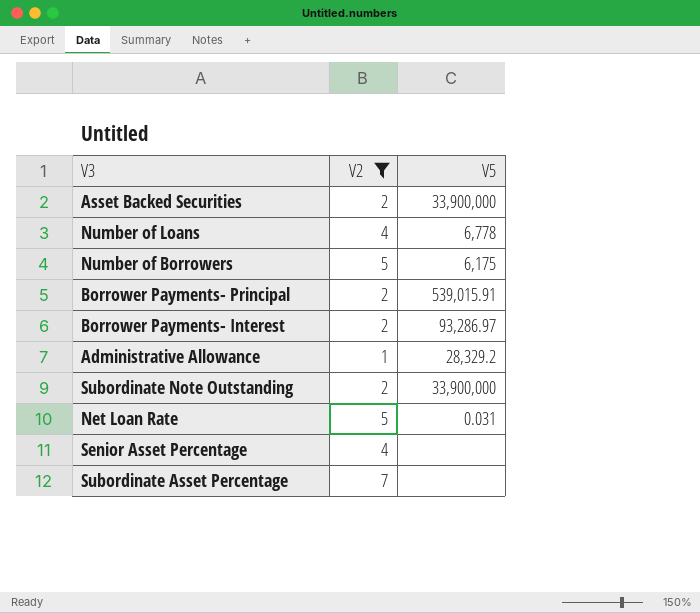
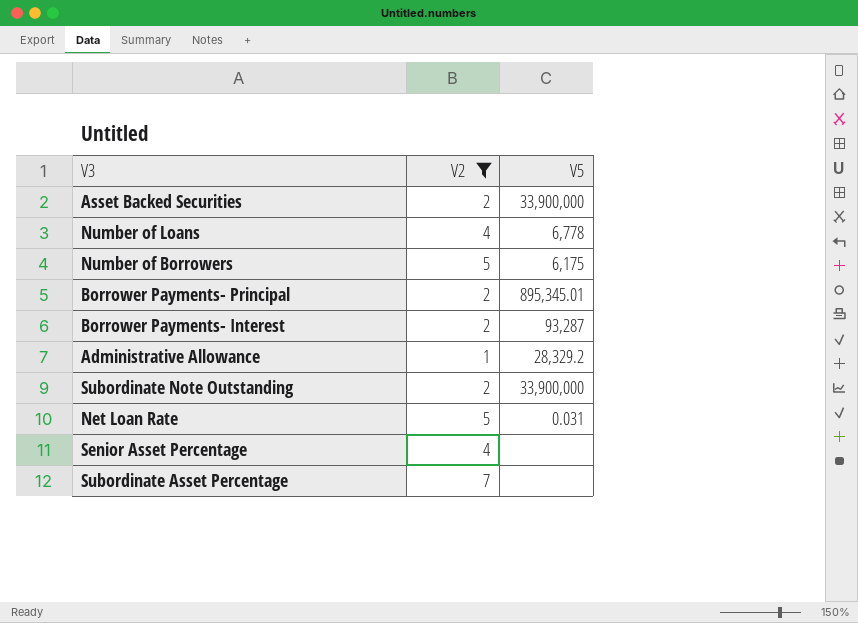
Borrower Payments- Principal | V5: 539,015.91 -> 895,345.01
Borrower Payments- Interest | V5: 93,286.97 -> 93,287

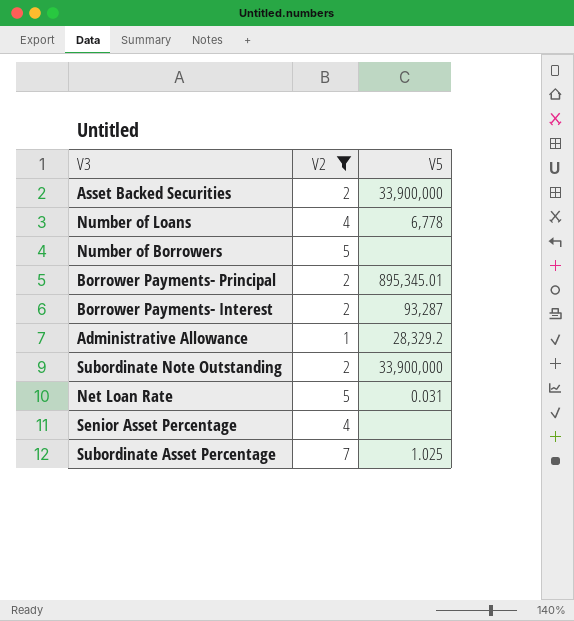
Number of Borrowers | V5: 6,175 -> none
Subordinate Asset Percentage | V5: none -> 1.025

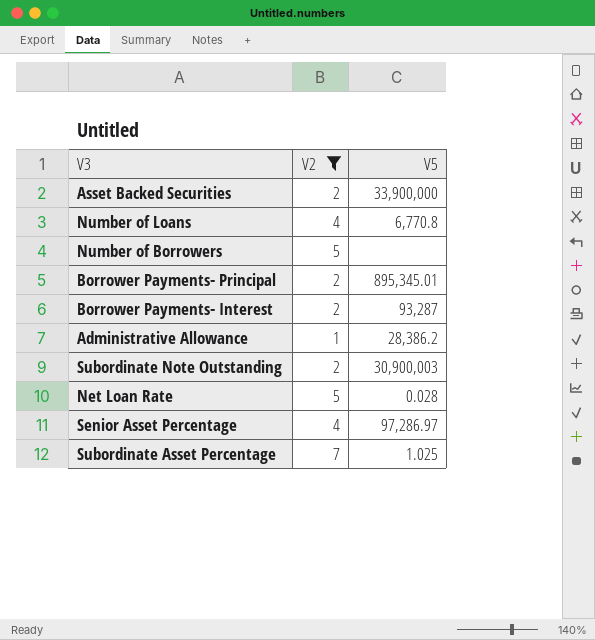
Number of Loans | V5: 6,778 -> 6,770.8
Administrative Allowance | V5: 28,329.2 -> 28,386.2
Subordinate Note Outstanding | V5: 33,900,000 -> 30,900,003
Net Loan Rate | V5: 0.031 -> 0.028
Senior Asset Percentage | V5: none -> 97,286.97

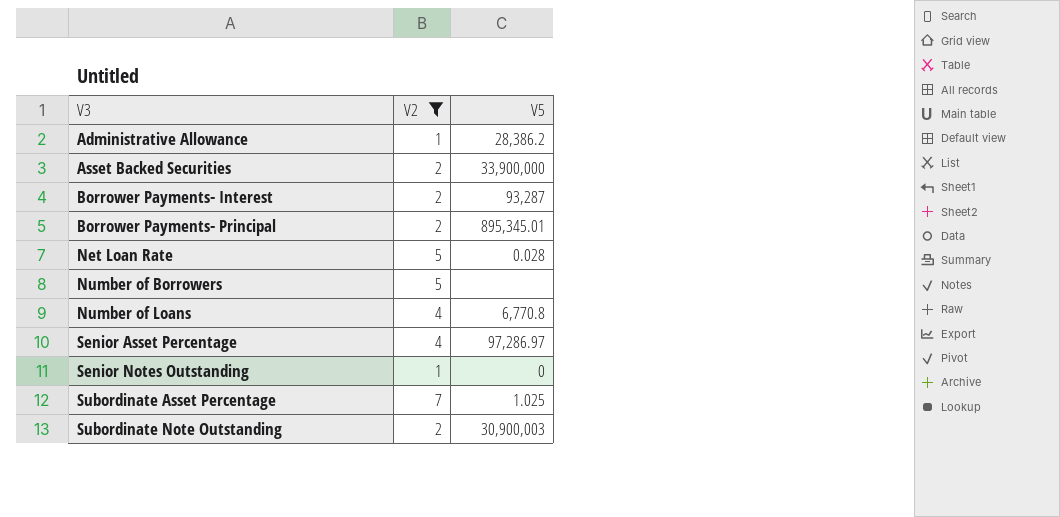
row order: none -> V3 ascending
row Senior Notes Outstanding: none -> 1 | 0

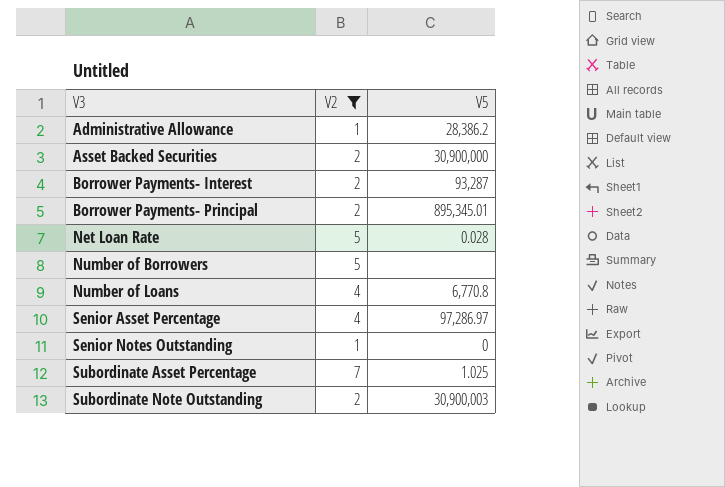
Asset Backed Securities | V5: 33,900,000 -> 30,900,000

